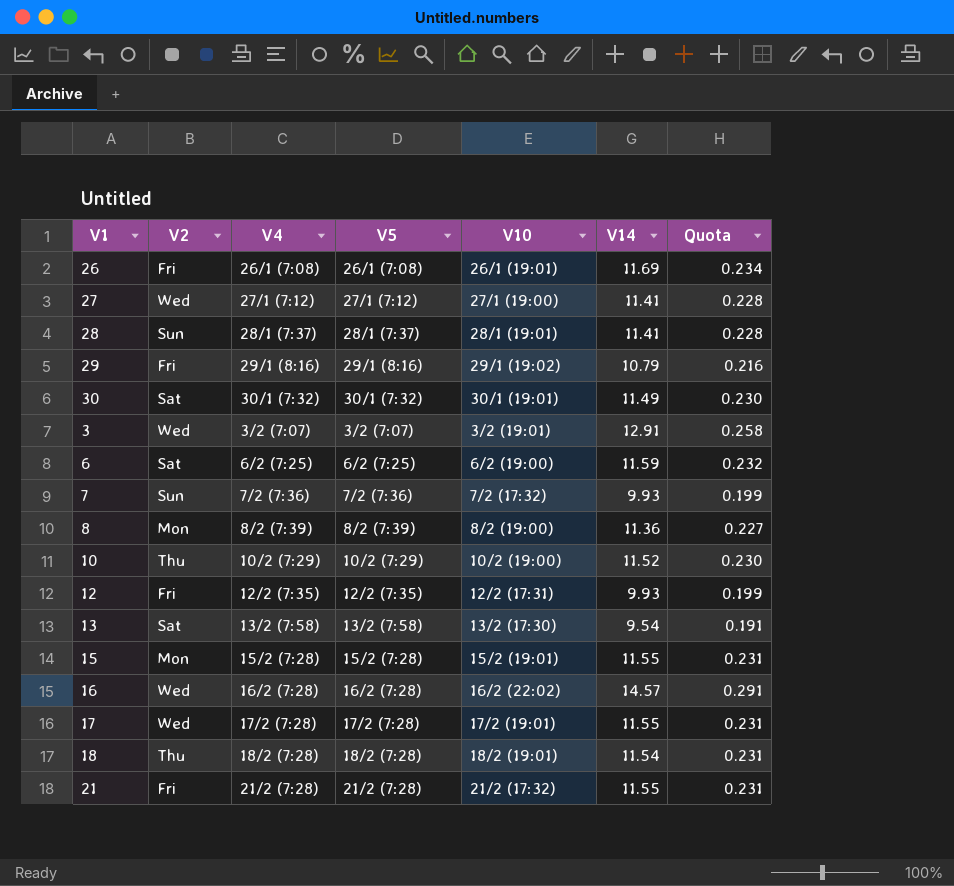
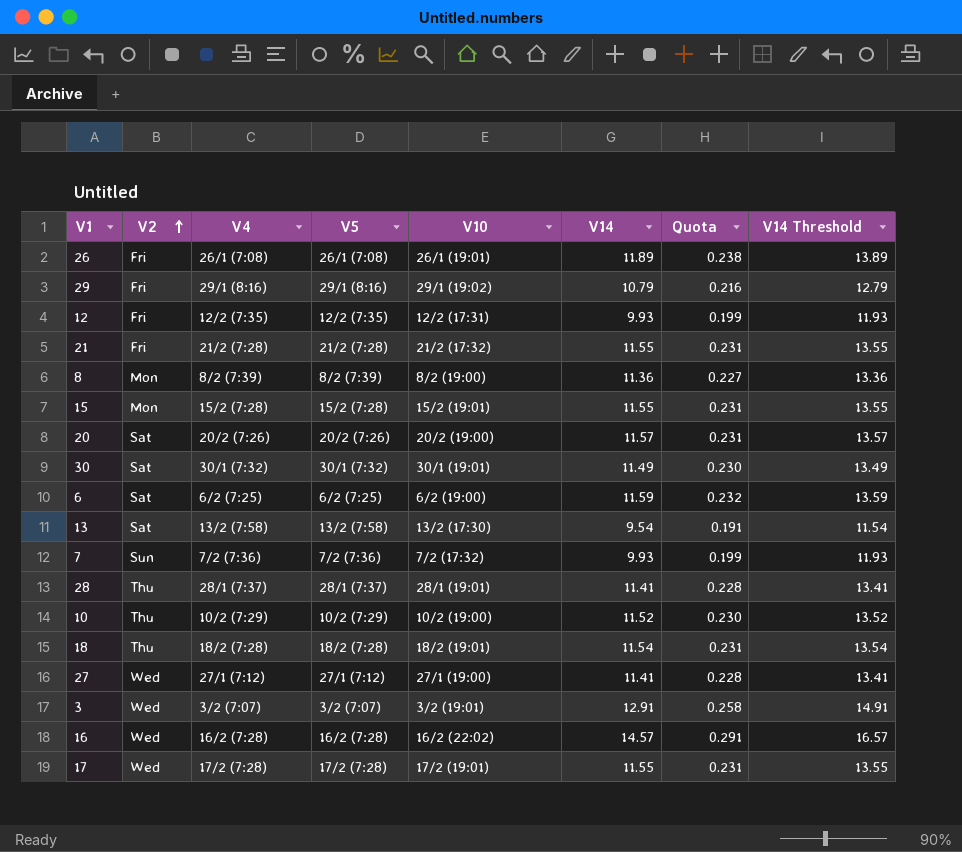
row order: none -> V2 ascending
column V14 Threshold | formula: none -> [V14] + 2
26 | V14: 11.69 -> 11.89
26 | Quota: 0.234 -> 0.238
row 20: none -> Sat | 20/2 (7:26) | 20/2 (7:26) | 20/2 (19:00) | 11.57 | 0.231 | 13.57
28 | V2: Sun -> Thu

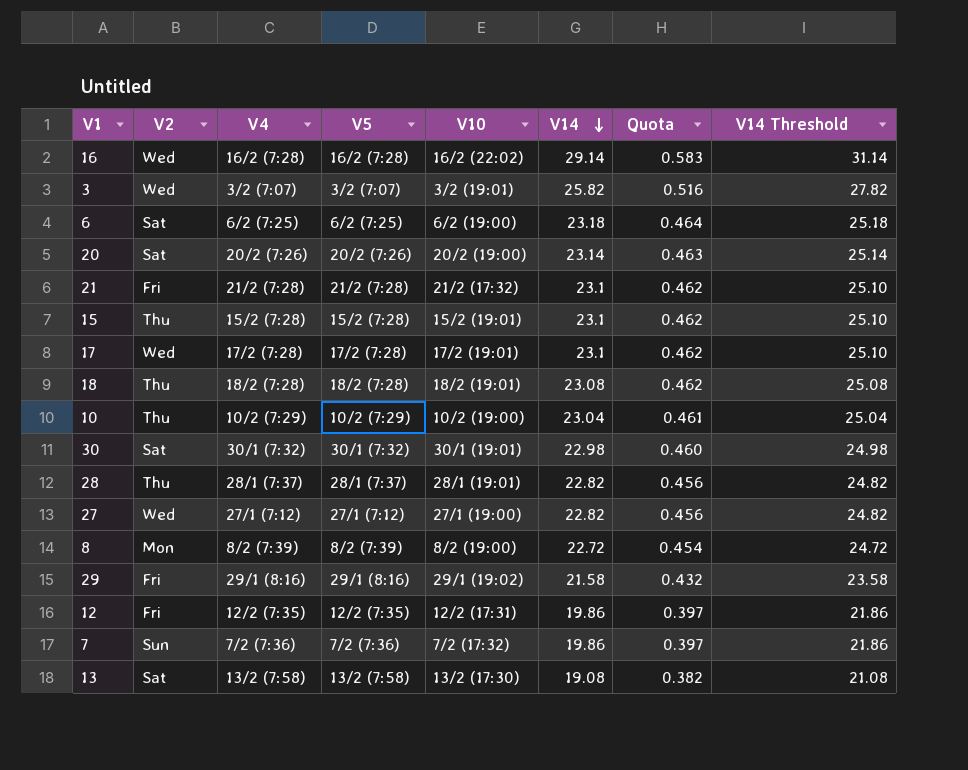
row order: V2 ascending -> V14 descending
row 26: Fri | 26/1 (7:08) | 26/1 (7:08) | 26/1 (19:01) | 11.89 | 0.238 | 13.89 -> none
16 | V14: 14.57 -> 29.14
16 | Quota: 0.291 -> 0.583
16 | V14 Threshold: 16.57 -> 31.14
3 | V14: 12.91 -> 25.82
3 | Quota: 0.258 -> 0.516
3 | V14 Threshold: 14.91 -> 27.82
6 | V14: 11.59 -> 23.18
6 | Quota: 0.232 -> 0.464
6 | V14 Threshold: 13.59 -> 25.18
20 | V14: 11.57 -> 23.14
20 | Quota: 0.231 -> 0.463
20 | V14 Threshold: 13.57 -> 25.14
21 | V14: 11.55 -> 23.1
21 | Quota: 0.231 -> 0.462
21 | V14 Threshold: 13.55 -> 25.10
15 | V2: Mon -> Thu
15 | V14: 11.55 -> 23.1
15 | Quota: 0.231 -> 0.462
15 | V14 Threshold: 13.55 -> 25.10
17 | V14: 11.55 -> 23.1
17 | Quota: 0.231 -> 0.462
17 | V14 Threshold: 13.55 -> 25.10
18 | V14: 11.54 -> 23.08
18 | Quota: 0.231 -> 0.462
18 | V14 Threshold: 13.54 -> 25.08
10 | V14: 11.52 -> 23.04
10 | Quota: 0.230 -> 0.461
10 | V14 Threshold: 13.52 -> 25.04
30 | V14: 11.49 -> 22.98
30 | Quota: 0.230 -> 0.460
30 | V14 Threshold: 13.49 -> 24.98
28 | V14: 11.41 -> 22.82
28 | Quota: 0.228 -> 0.456
28 | V14 Threshold: 13.41 -> 24.82
27 | V14: 11.41 -> 22.82
27 | Quota: 0.228 -> 0.456
27 | V14 Threshold: 13.41 -> 24.82
8 | V14: 11.36 -> 22.72
8 | Quota: 0.227 -> 0.454
8 | V14 Threshold: 13.36 -> 24.72
29 | V14: 10.79 -> 21.58
29 | Quota: 0.216 -> 0.432
29 | V14 Threshold: 12.79 -> 23.58
12 | V14: 9.93 -> 19.86
12 | Quota: 0.199 -> 0.397
12 | V14 Threshold: 11.93 -> 21.86
7 | V14: 9.93 -> 19.86
7 | Quota: 0.199 -> 0.397
7 | V14 Threshold: 11.93 -> 21.86
13 | V14: 9.54 -> 19.08
13 | Quota: 0.191 -> 0.382
13 | V14 Threshold: 11.54 -> 21.08

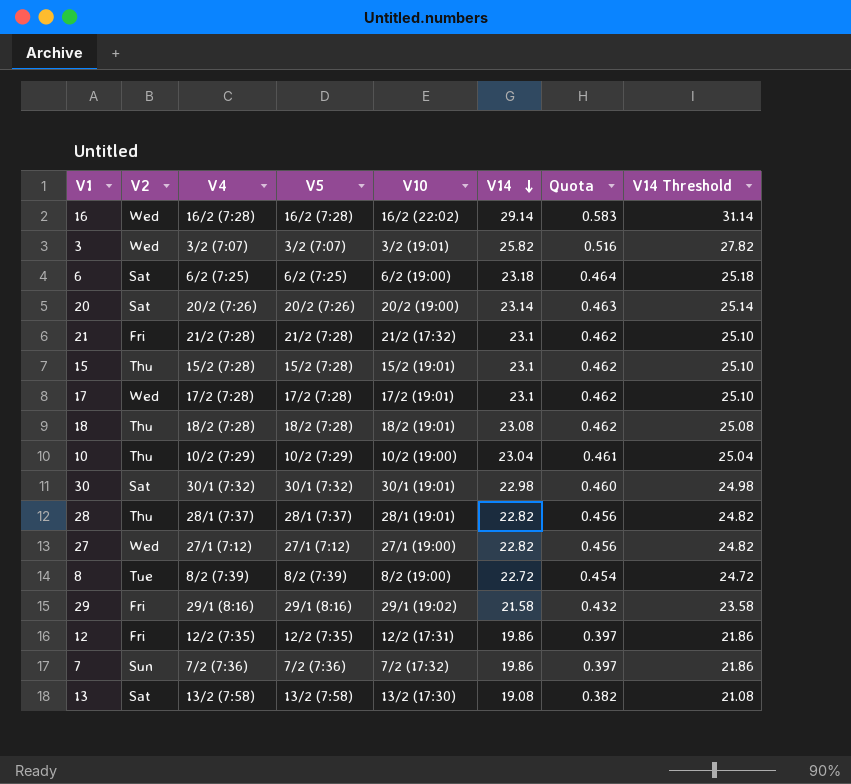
8 | V2: Mon -> Tue

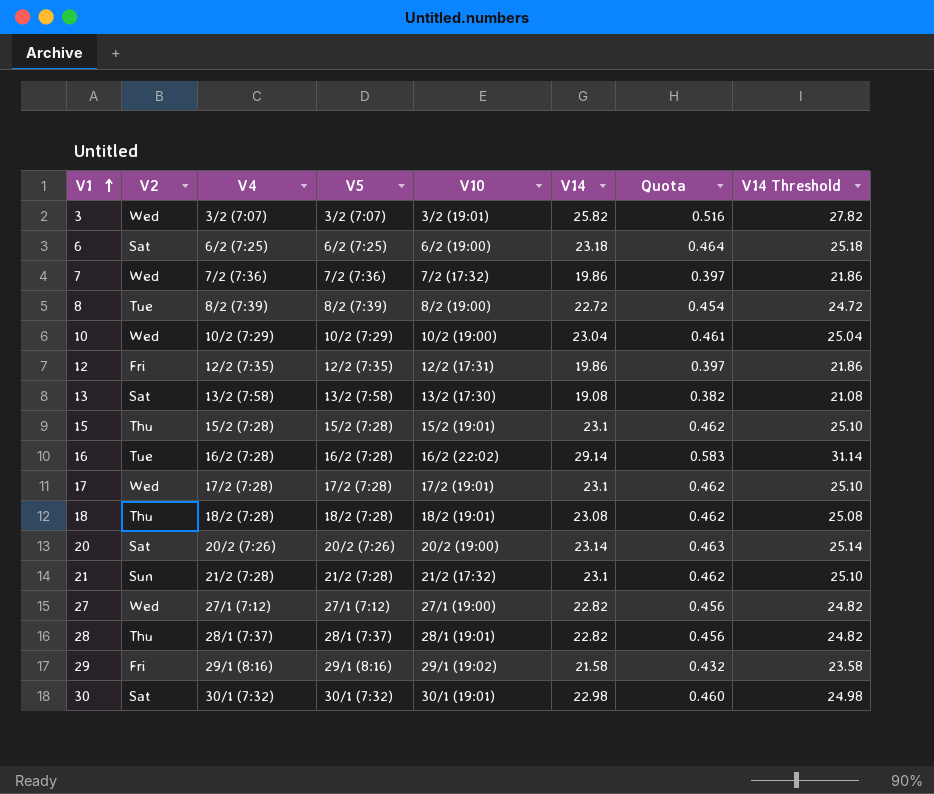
row order: V14 descending -> V1 ascending
7 | V2: Sun -> Wed
10 | V2: Thu -> Wed
16 | V2: Wed -> Tue
21 | V2: Fri -> Sun

